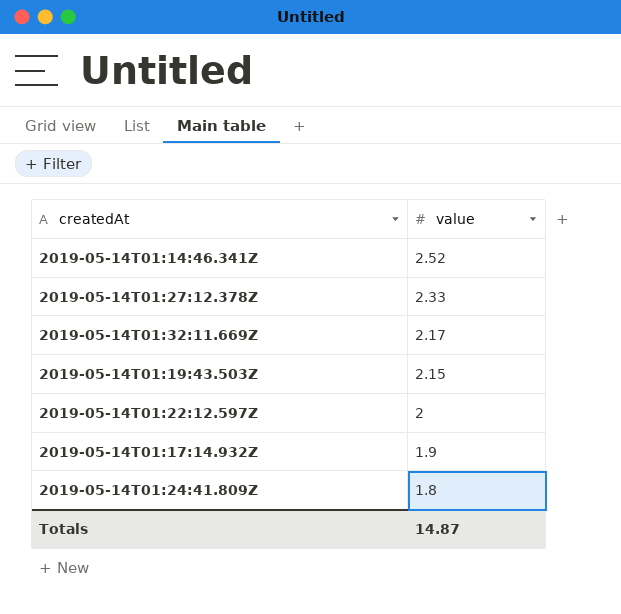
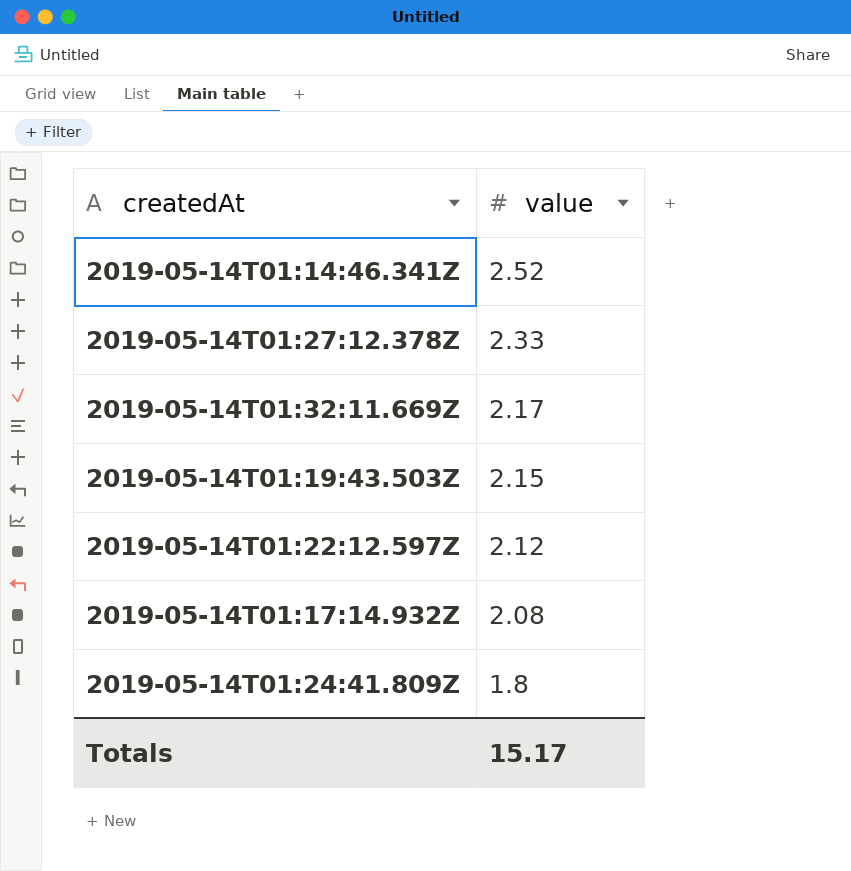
2019-05-14T01:22:12.597Z | value: 2 -> 2.12
2019-05-14T01:17:14.932Z | value: 1.9 -> 2.08
Totals | value: 14.87 -> 15.17

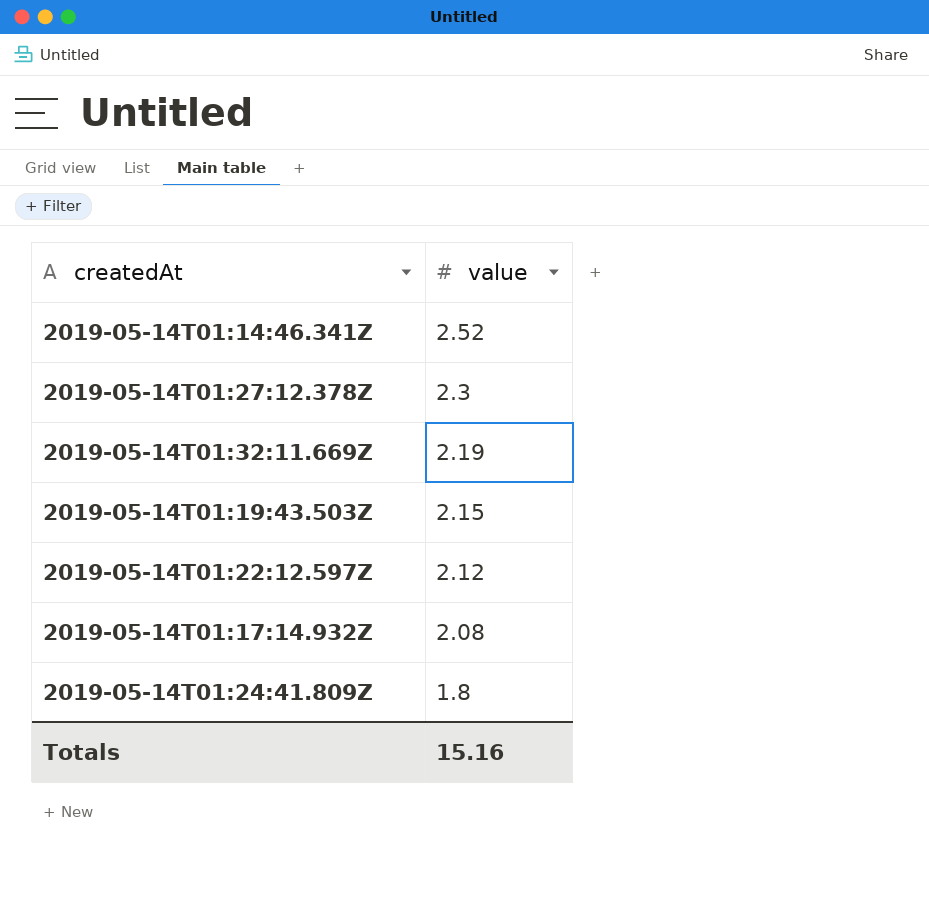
2019-05-14T01:27:12.378Z | value: 2.33 -> 2.3
2019-05-14T01:32:11.669Z | value: 2.17 -> 2.19
Totals | value: 15.17 -> 15.16

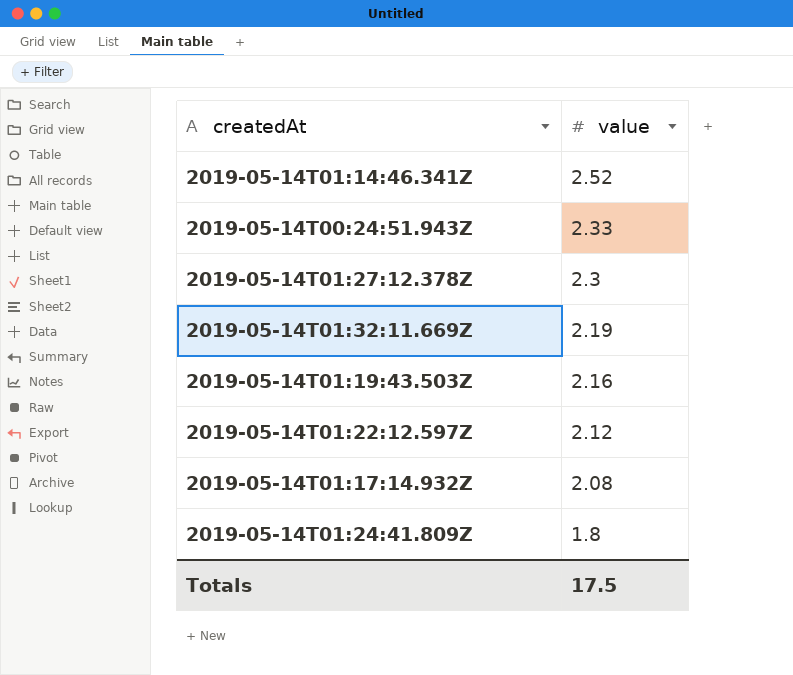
row 2019-05-14T00:24:51.943Z: none -> 2.33
2019-05-14T01:19:43.503Z | value: 2.15 -> 2.16
Totals | value: 15.16 -> 17.5

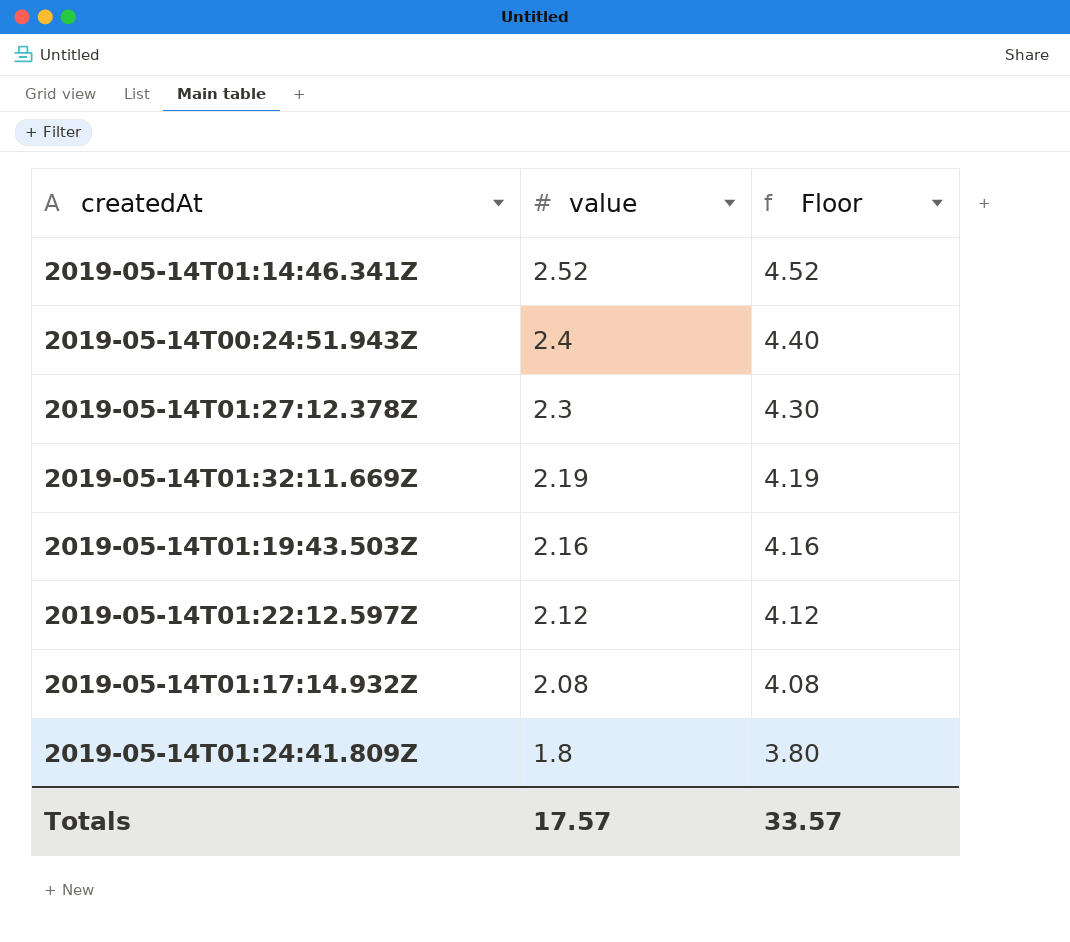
column Floor | formula: none -> [value] + 2
2019-05-14T00:24:51.943Z | value: 2.33 -> 2.4
Totals | value: 17.5 -> 17.57

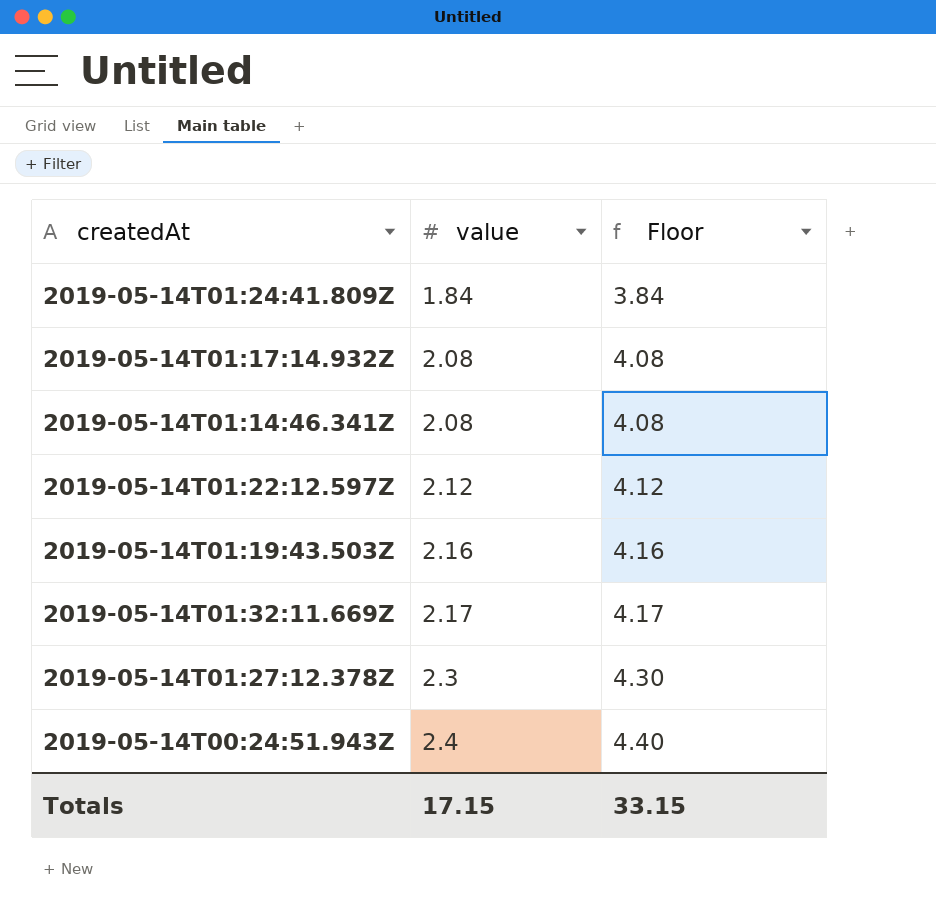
row order: value descending -> value ascending
2019-05-14T01:24:41.809Z | value: 1.8 -> 1.84
2019-05-14T01:24:41.809Z | Floor: 3.80 -> 3.84
2019-05-14T01:14:46.341Z | value: 2.52 -> 2.08
2019-05-14T01:14:46.341Z | Floor: 4.52 -> 4.08
2019-05-14T01:32:11.669Z | value: 2.19 -> 2.17
2019-05-14T01:32:11.669Z | Floor: 4.19 -> 4.17
Totals | value: 17.57 -> 17.15
Totals | Floor: 33.57 -> 33.15

